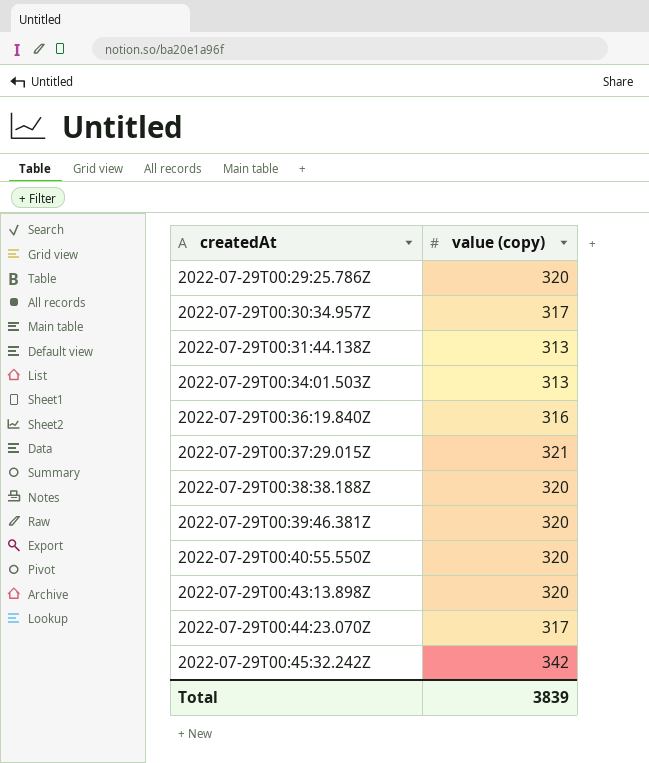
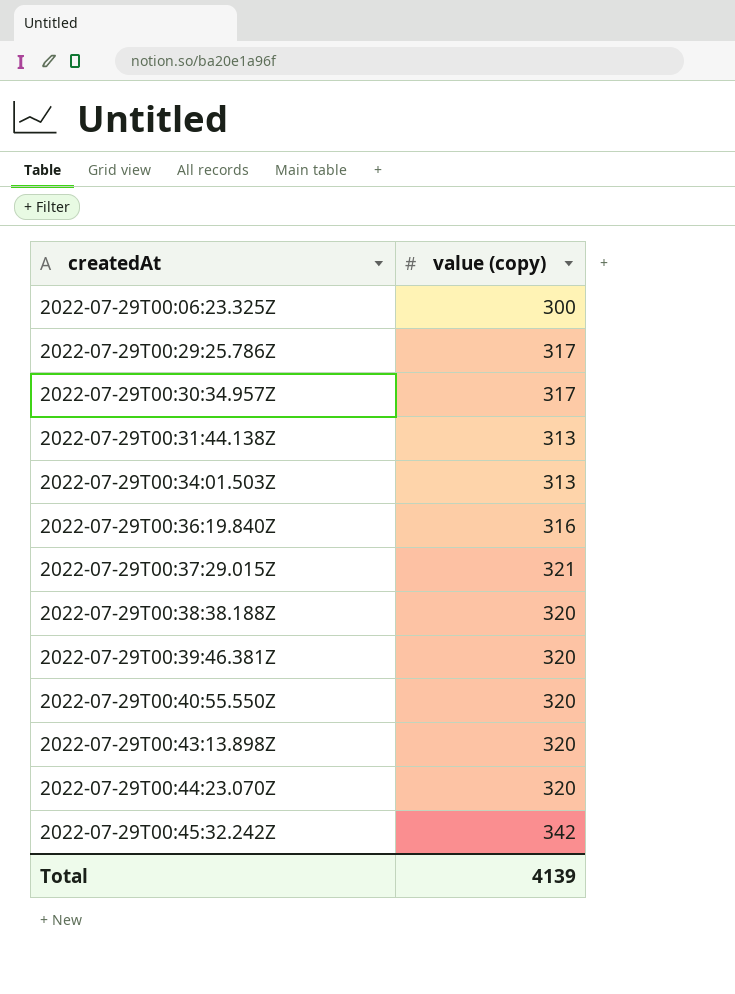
row 2022-07-29T00:06:23.325Z: none -> 300
2022-07-29T00:29:25.786Z | value (copy): 320 -> 317
2022-07-29T00:44:23.070Z | value (copy): 317 -> 320
Total | value (copy): 3839 -> 4139

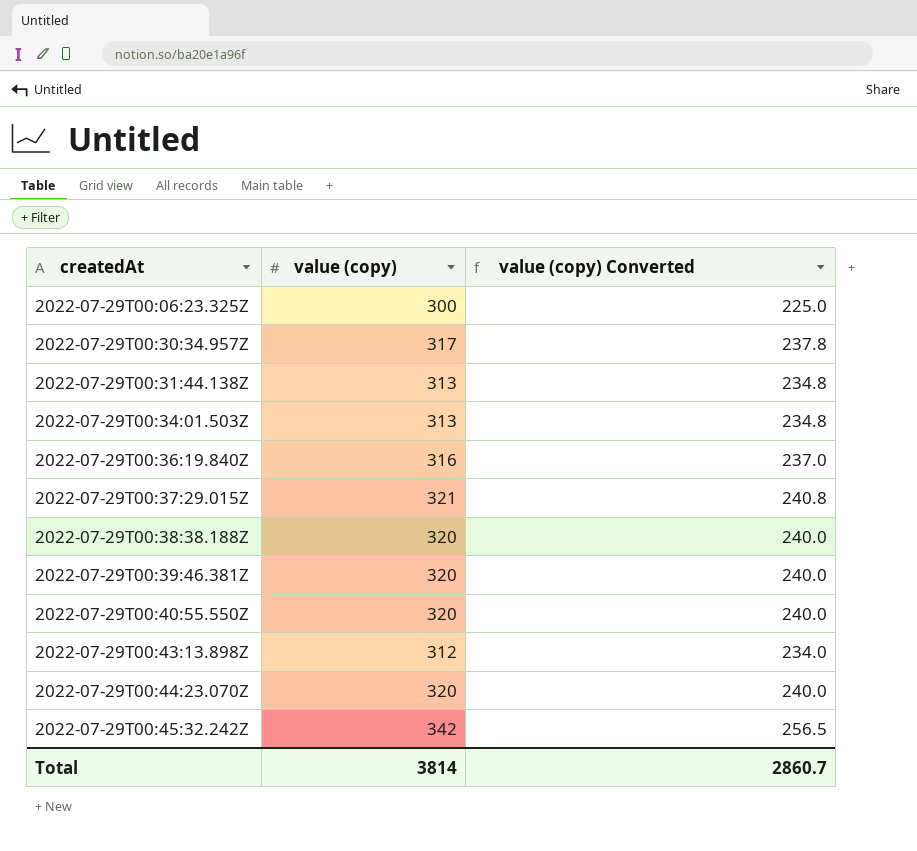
column value (copy) Converted | formula: none -> [value (copy)] * 0.75
row 2022-07-29T00:29:25.786Z: 317 -> none
2022-07-29T00:43:13.898Z | value (copy): 320 -> 312
Total | value (copy): 4139 -> 3814

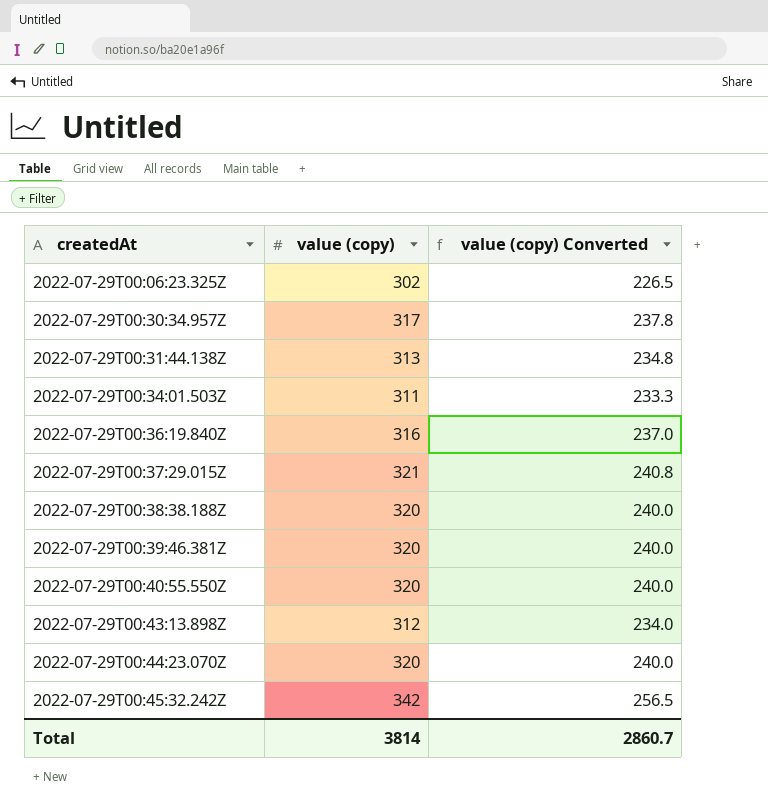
2022-07-29T00:06:23.325Z | value (copy): 300 -> 302
2022-07-29T00:06:23.325Z | value (copy) Converted: 225.0 -> 226.5
2022-07-29T00:34:01.503Z | value (copy): 313 -> 311
2022-07-29T00:34:01.503Z | value (copy) Converted: 234.8 -> 233.3

